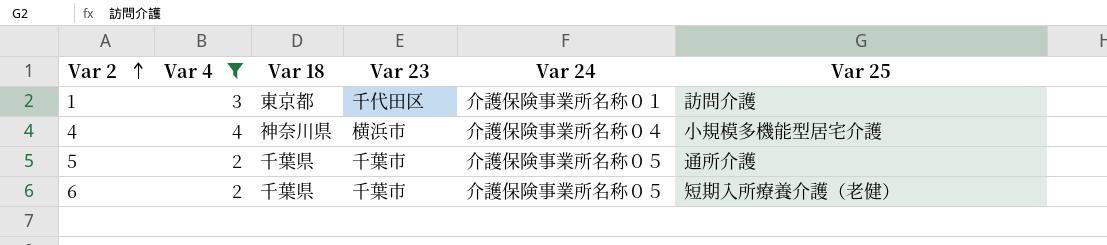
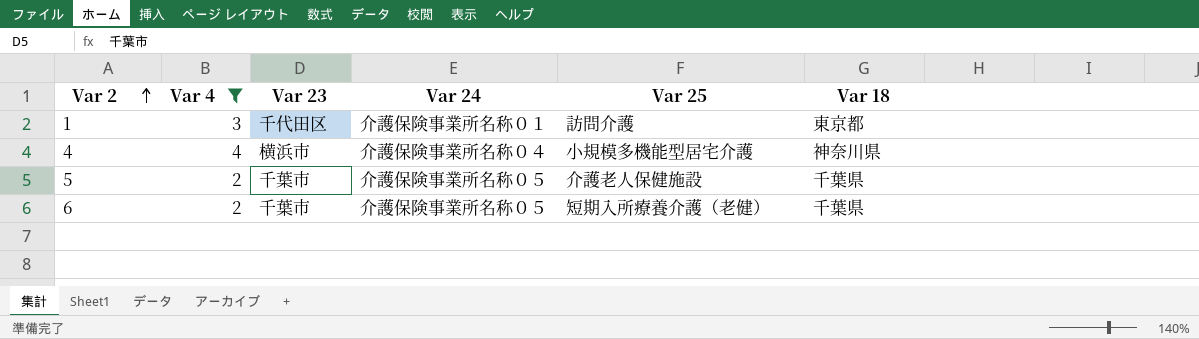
column Var 18 | position: 3 -> 6
5 | Var 25: 通所介護 -> 介護老人保健施設

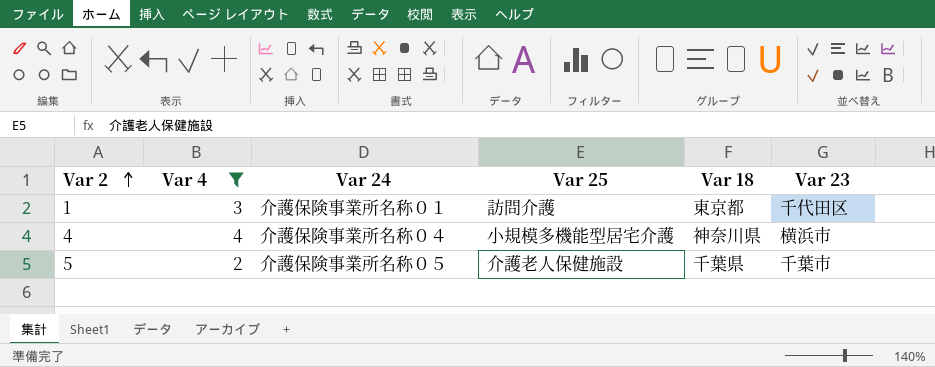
column Var 23 | position: 3 -> 6
row 6: 2 | 千葉市 | 介護保険事業所名称０５ | 短期入所療養介護（老健） | 千葉県 -> none

